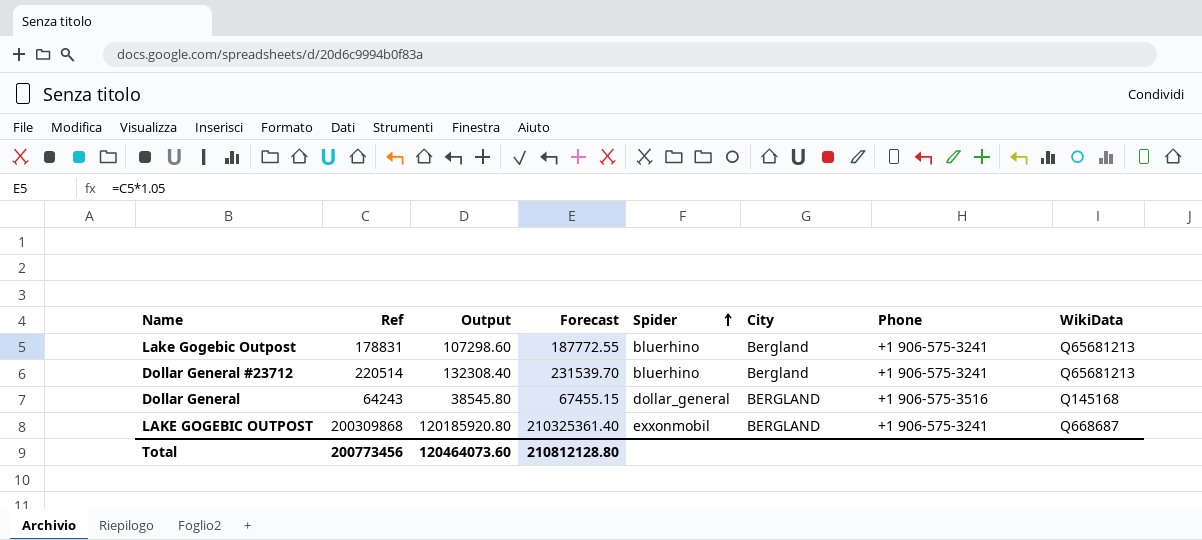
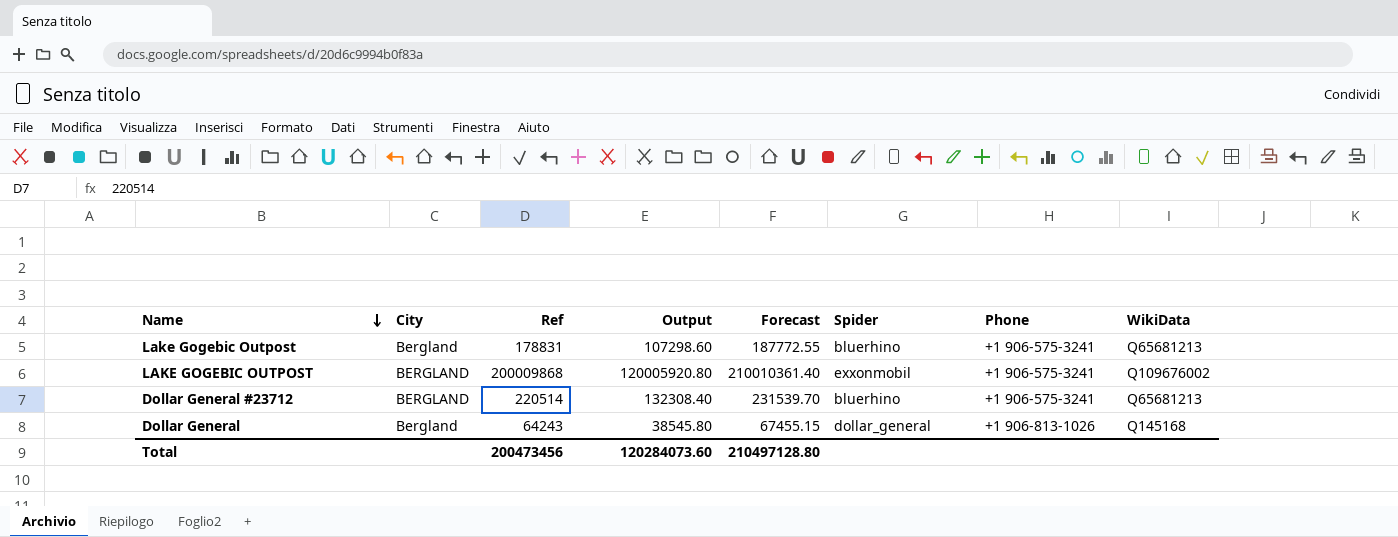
row order: Spider ascending -> Name descending
column City | position: 6 -> 2
LAKE GOGEBIC OUTPOST | Ref: 200309868 -> 200009868
LAKE GOGEBIC OUTPOST | Output: 120185920.80 -> 120005920.80
LAKE GOGEBIC OUTPOST | Forecast: 210325361.40 -> 210010361.40
LAKE GOGEBIC OUTPOST | WikiData: Q668687 -> Q109676002
Dollar General #23712 | City: Bergland -> BERGLAND
Dollar General | City: BERGLAND -> Bergland
Dollar General | Phone: +1 906-575-3516 -> +1 906-813-1026
Total | Ref: 200773456 -> 200473456
Total | Output: 120464073.60 -> 120284073.60
Total | Forecast: 210812128.80 -> 210497128.80

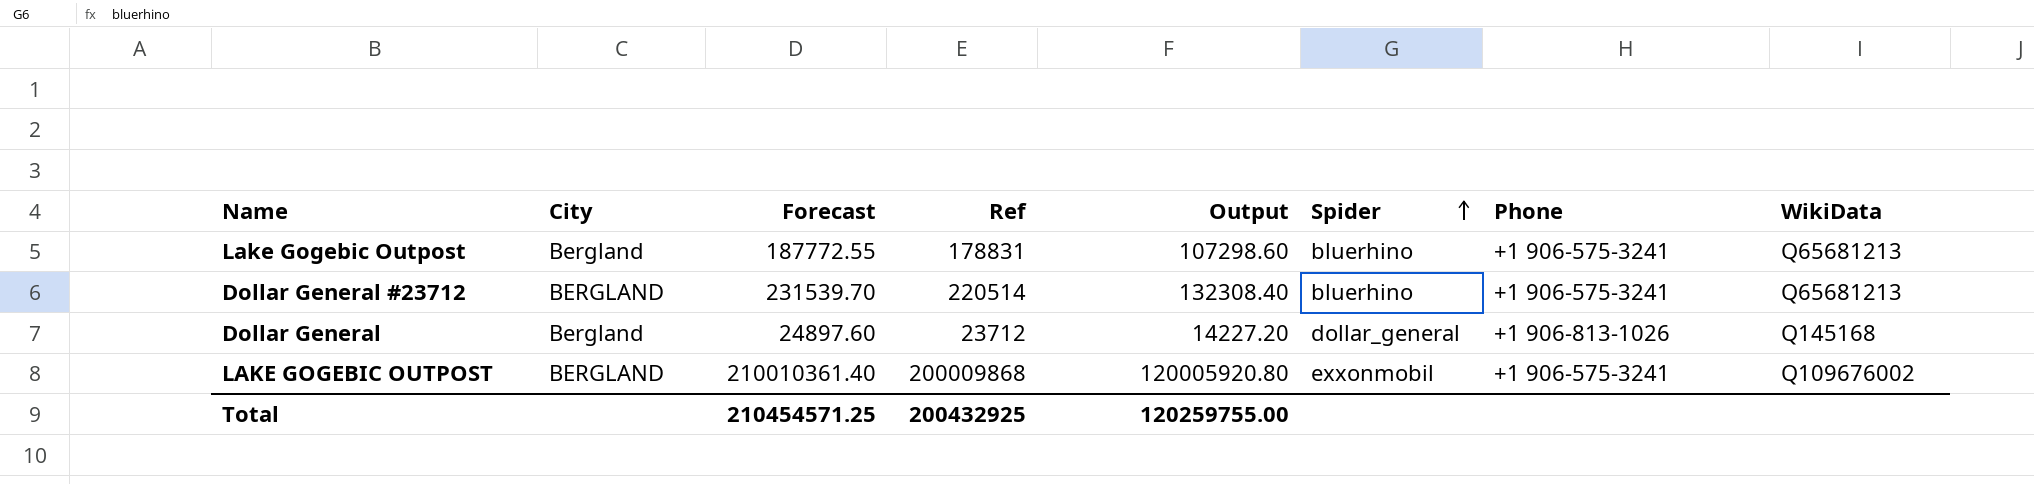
row order: Name descending -> Spider ascending
column Forecast | position: 5 -> 3
Dollar General | Forecast: 67455.15 -> 24897.60
Dollar General | Ref: 64243 -> 23712
Dollar General | Output: 38545.80 -> 14227.20
Total | Forecast: 210497128.80 -> 210454571.25
Total | Ref: 200473456 -> 200432925
Total | Output: 120284073.60 -> 120259755.00

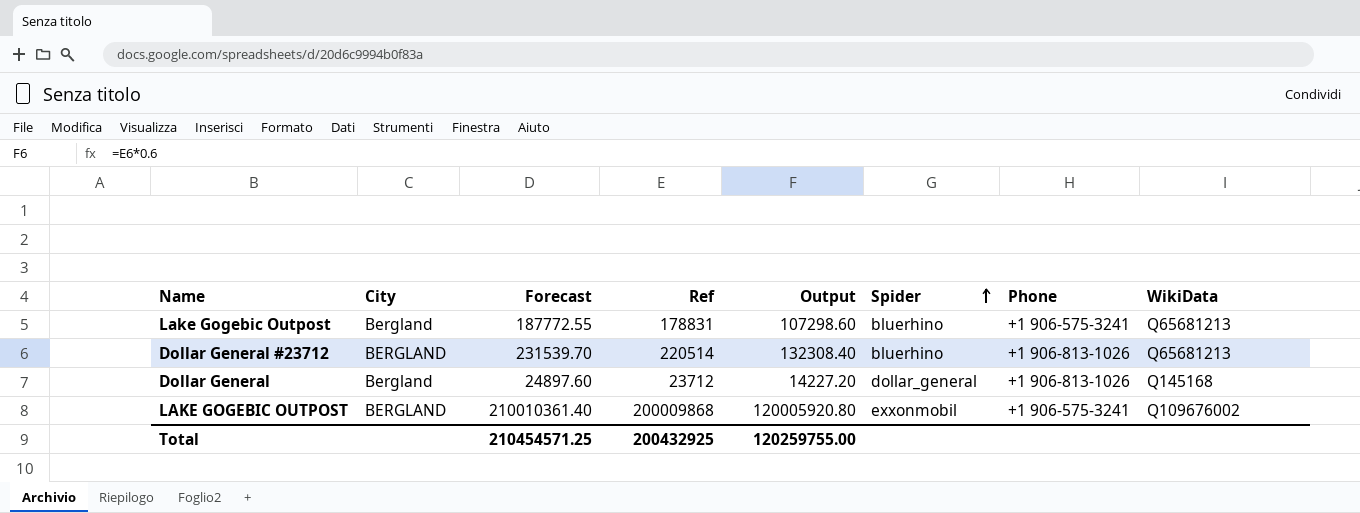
Dollar General #23712 | Phone: +1 906-575-3241 -> +1 906-813-1026

